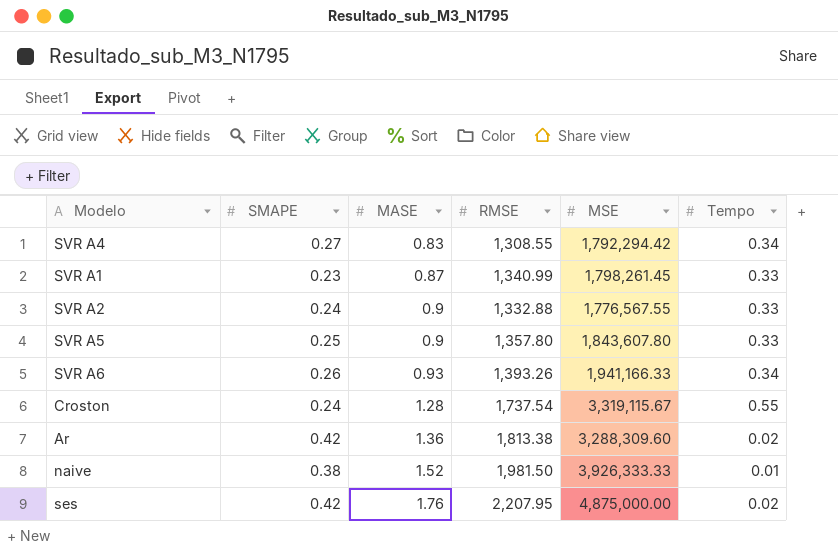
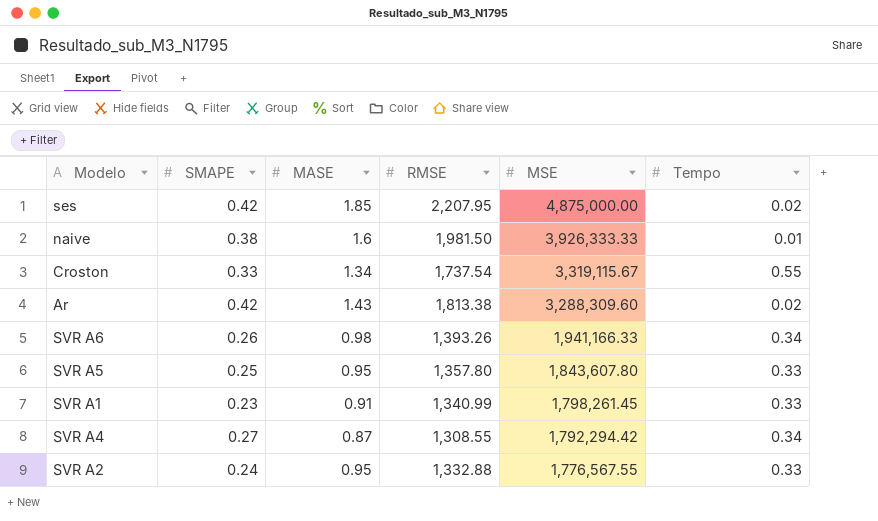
row order: MASE ascending -> MSE descending
ses | MASE: 1.76 -> 1.85
naive | MASE: 1.52 -> 1.6
Croston | SMAPE: 0.24 -> 0.33
Croston | MASE: 1.28 -> 1.34
Ar | MASE: 1.36 -> 1.43
SVR A6 | MASE: 0.93 -> 0.98
SVR A5 | MASE: 0.9 -> 0.95
SVR A1 | MASE: 0.87 -> 0.91
SVR A4 | MASE: 0.83 -> 0.87
SVR A2 | MASE: 0.9 -> 0.95

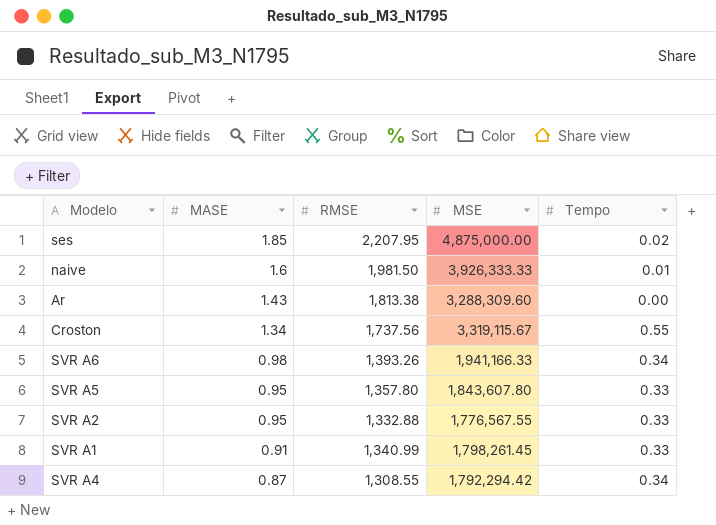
row order: MSE descending -> MASE descending
column SMAPE | position: 2 -> none
Ar | Tempo: 0.02 -> 0.00
Croston | RMSE: 1,737.54 -> 1,737.56

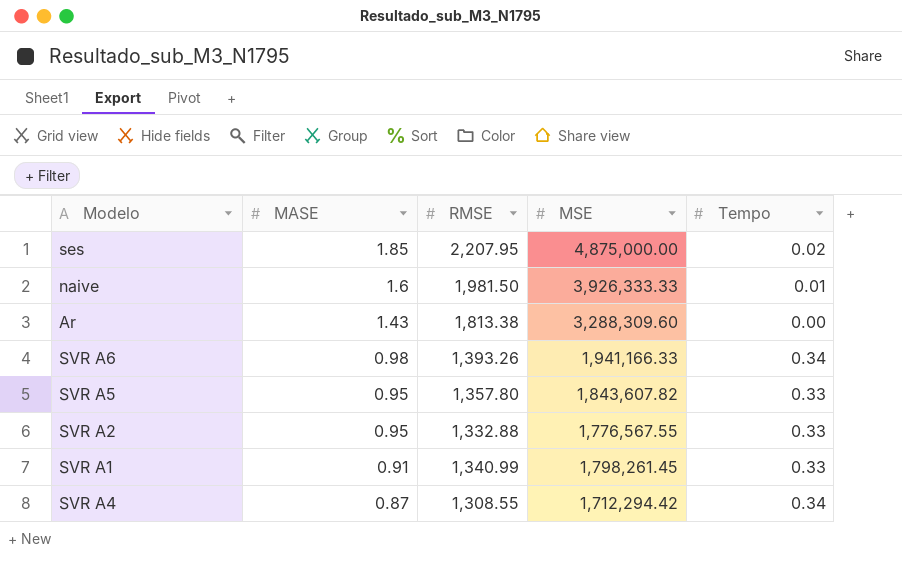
row Croston: 1.34 | 1,737.56 | 3,319,115.67 | 0.55 -> none
SVR A5 | MSE: 1,843,607.80 -> 1,843,607.82
SVR A4 | MSE: 1,792,294.42 -> 1,712,294.42

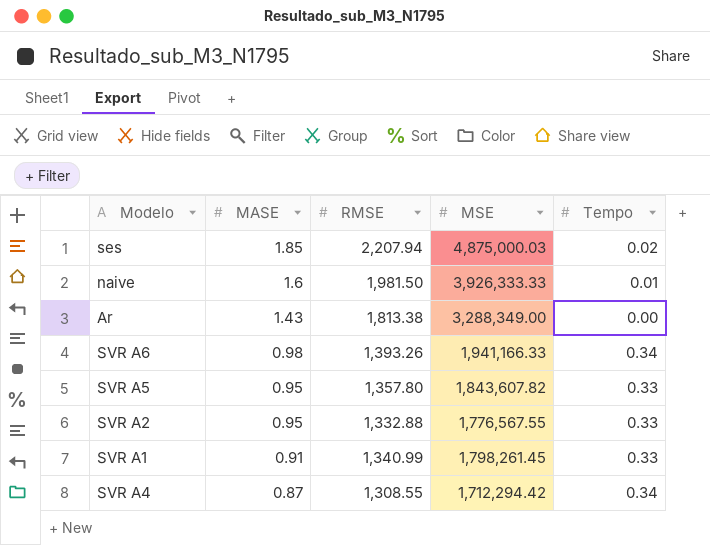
ses | RMSE: 2,207.95 -> 2,207.94
ses | MSE: 4,875,000.00 -> 4,875,000.03
Ar | MSE: 3,288,309.60 -> 3,288,349.00

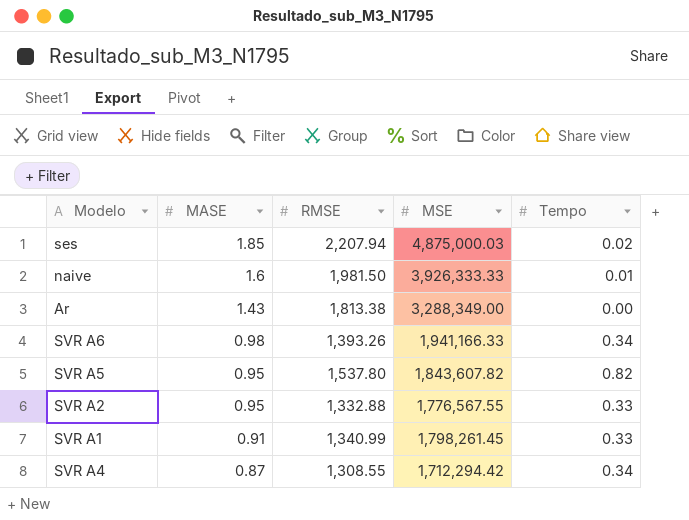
SVR A5 | RMSE: 1,357.80 -> 1,537.80
SVR A5 | Tempo: 0.33 -> 0.82

